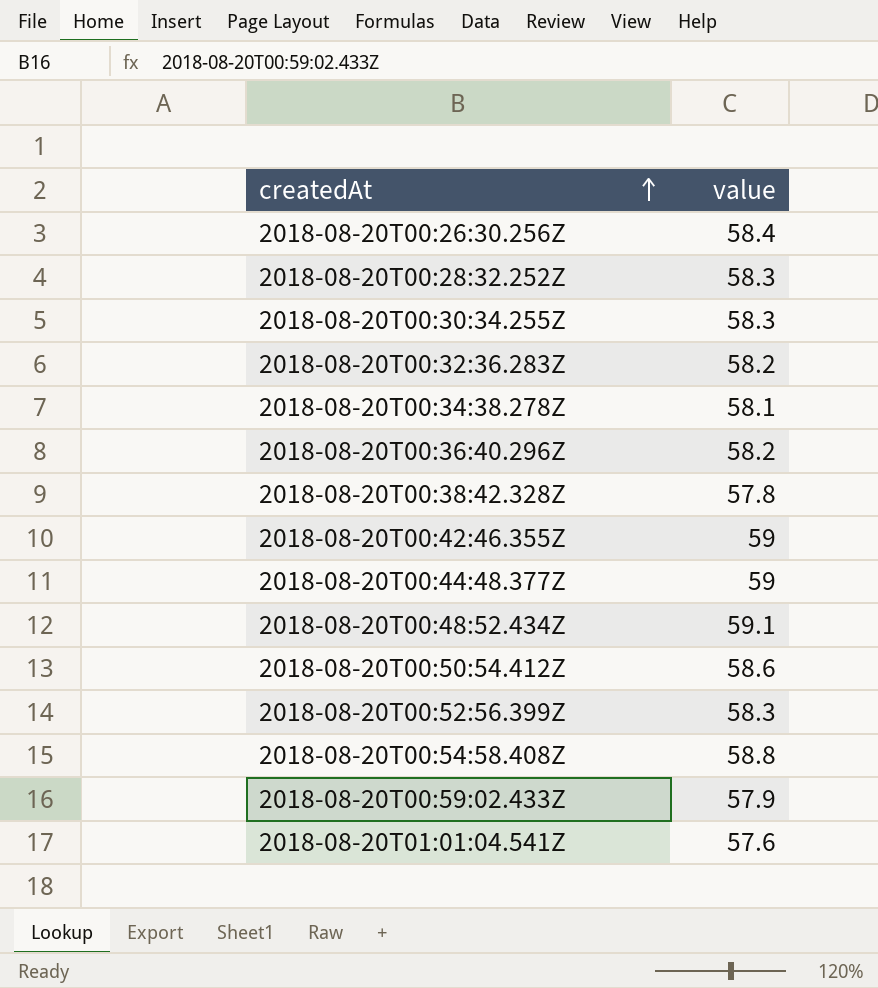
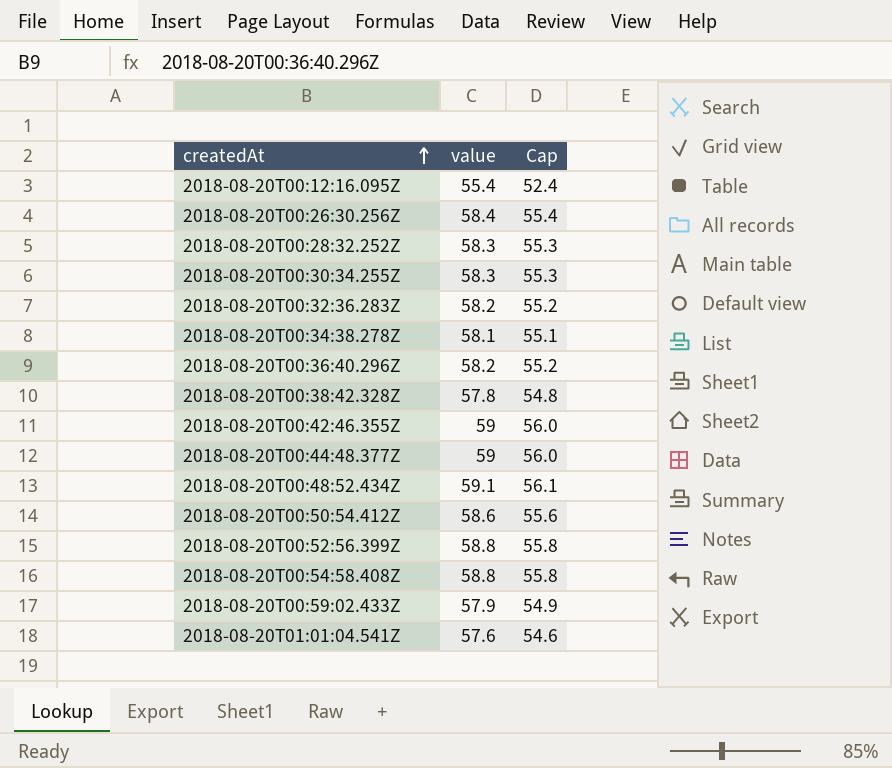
column Cap | formula: none -> [value] - 3
row 2018-08-20T00:12:16.095Z: none -> 55.4 | 52.4
2018-08-20T00:52:56.399Z | value: 58.3 -> 58.8

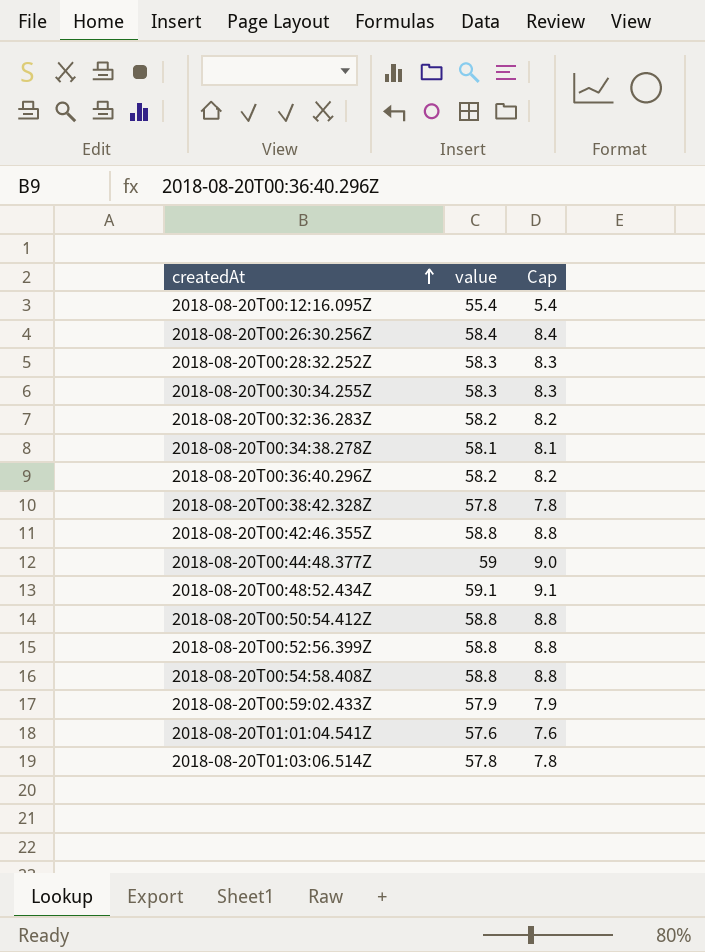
column Cap | formula: [value] - 3 -> [value] - 50
2018-08-20T00:42:46.355Z | value: 59 -> 58.8
2018-08-20T00:50:54.412Z | value: 58.6 -> 58.8
row 2018-08-20T01:03:06.514Z: none -> 57.8 | 7.8

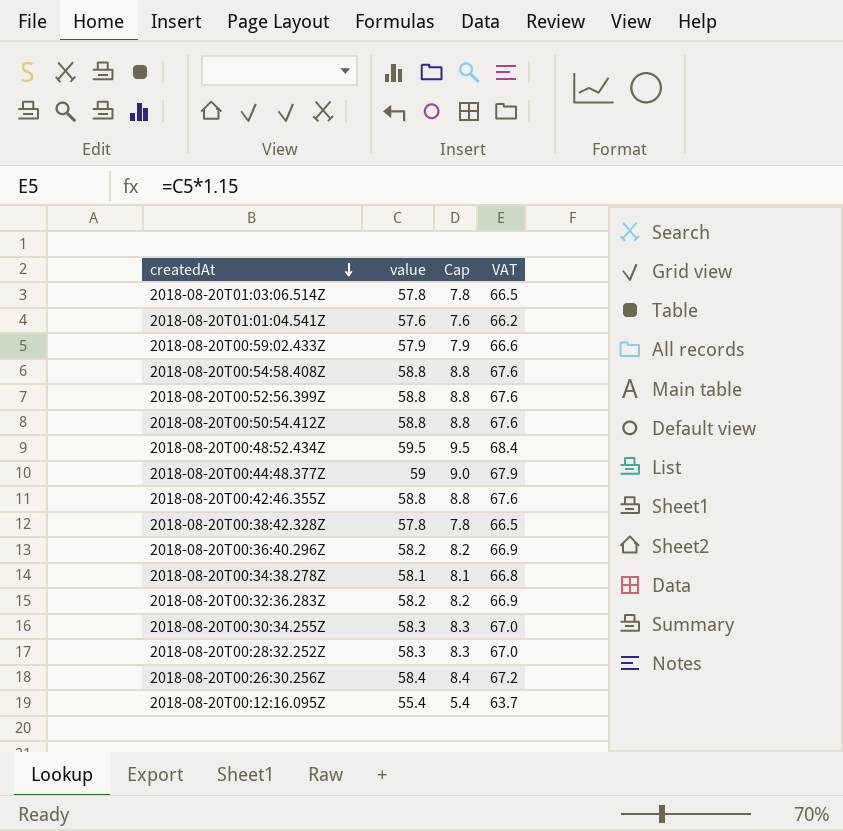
row order: createdAt ascending -> createdAt descending
column VAT | formula: none -> [value] * 1.15
2018-08-20T00:48:52.434Z | value: 59.1 -> 59.5
2018-08-20T00:48:52.434Z | Cap: 9.1 -> 9.5

